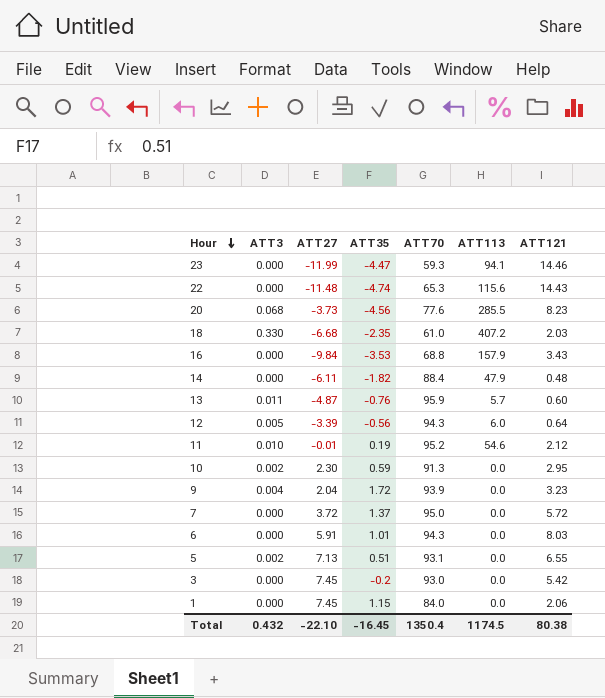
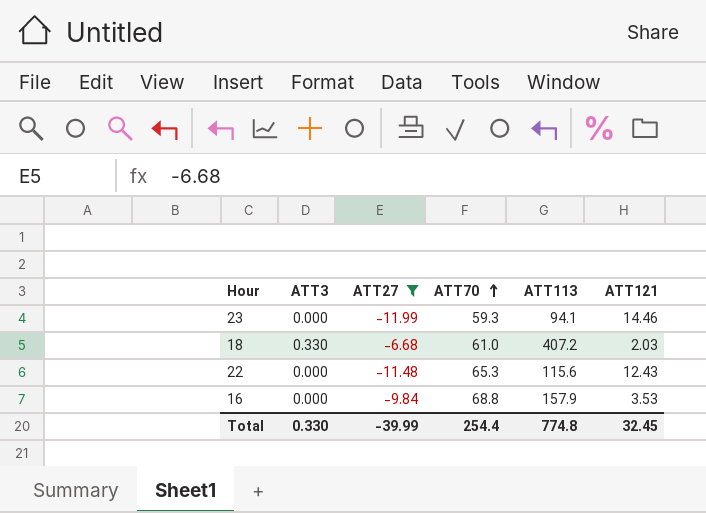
filter: none -> ATT27 <= -6.68
row order: Hour descending -> ATT70 ascending
column ATT35 | position: 4 -> none
22 | ATT121: 14.43 -> 12.43
16 | ATT121: 3.43 -> 3.53
Total | ATT3: 0.432 -> 0.330
Total | ATT27: -22.10 -> -39.99
Total | ATT70: 1350.4 -> 254.4
Total | ATT113: 1174.5 -> 774.8
Total | ATT121: 80.38 -> 32.45

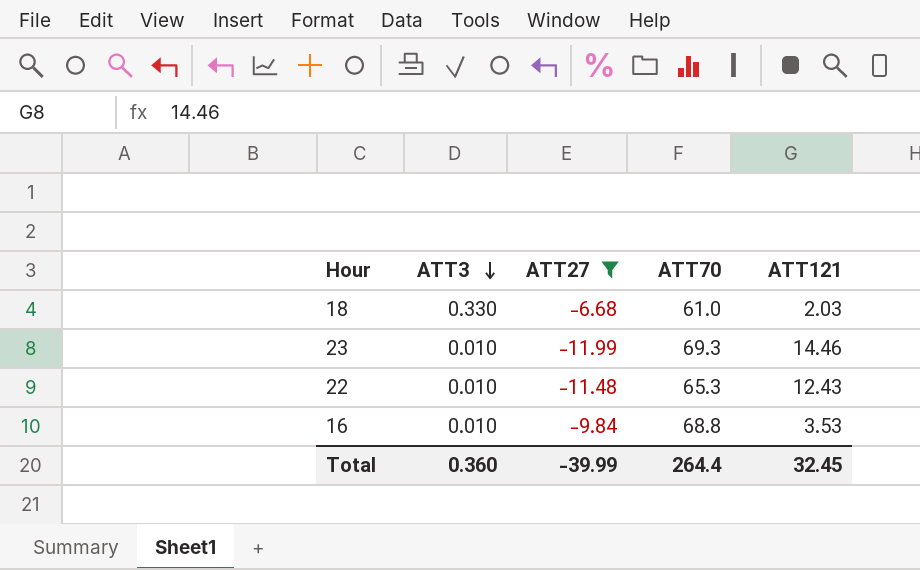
row order: ATT70 ascending -> ATT3 descending
column ATT113 | position: 5 -> none
23 | ATT3: 0.000 -> 0.010
23 | ATT70: 59.3 -> 69.3
22 | ATT3: 0.000 -> 0.010
16 | ATT3: 0.000 -> 0.010
Total | ATT3: 0.330 -> 0.360
Total | ATT70: 254.4 -> 264.4

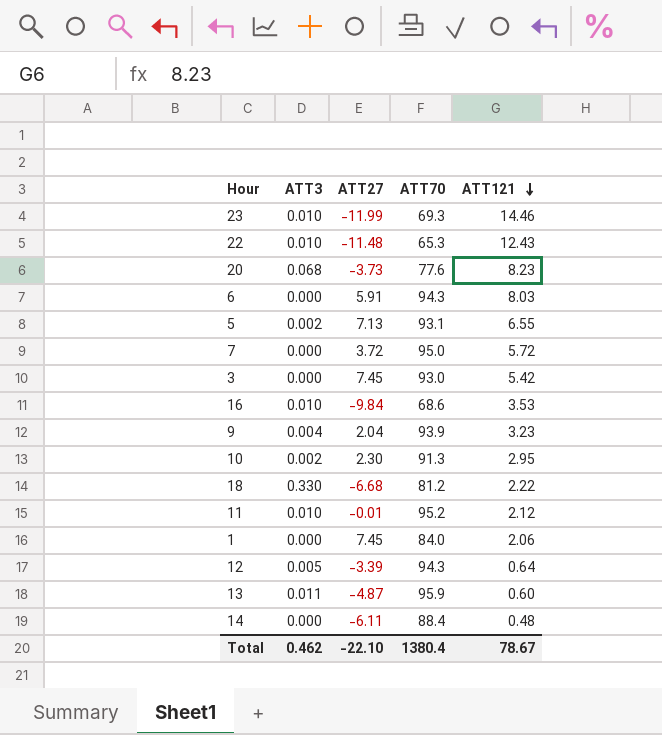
filter: ATT27 <= -6.68 -> none
row order: ATT3 descending -> ATT121 descending
16 | ATT70: 68.8 -> 68.6
18 | ATT70: 61.0 -> 81.2
18 | ATT121: 2.03 -> 2.22
Total | ATT3: 0.360 -> 0.462
Total | ATT27: -39.99 -> -22.10
Total | ATT70: 264.4 -> 1380.4
Total | ATT121: 32.45 -> 78.67

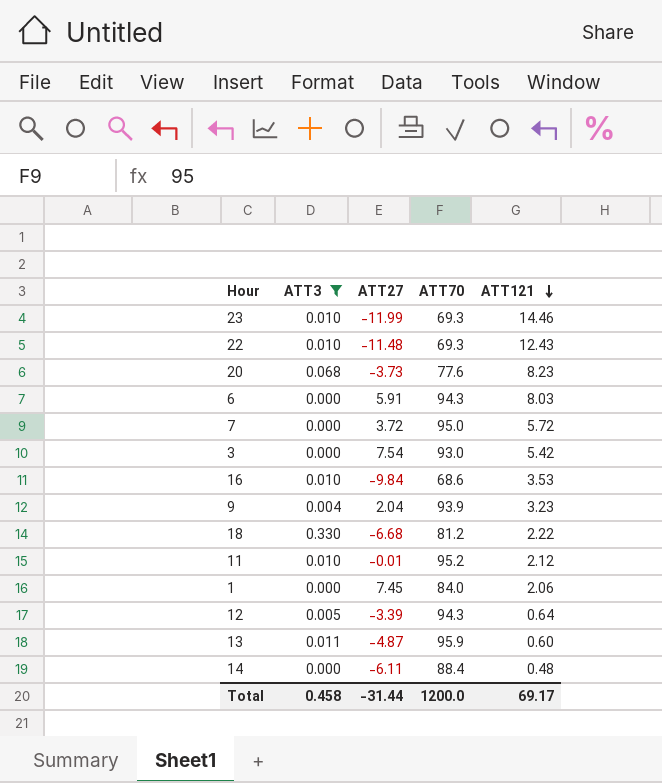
filter: none -> ATT3 != 0.002
22 | ATT70: 65.3 -> 69.3
3 | ATT27: 7.45 -> 7.54
Total | ATT3: 0.462 -> 0.458
Total | ATT27: -22.10 -> -31.44
Total | ATT70: 1380.4 -> 1200.0
Total | ATT121: 78.67 -> 69.17

